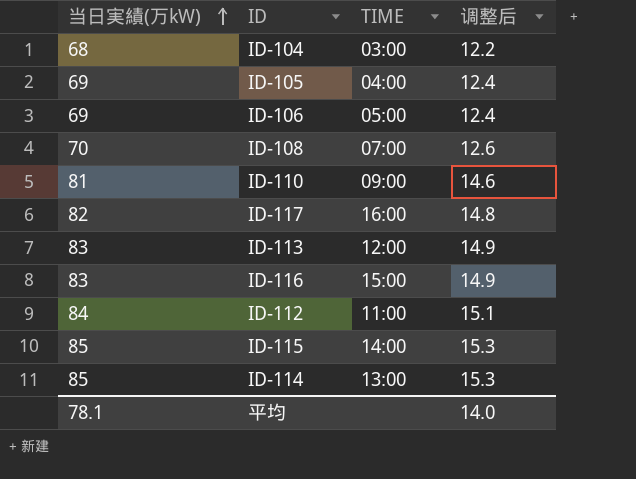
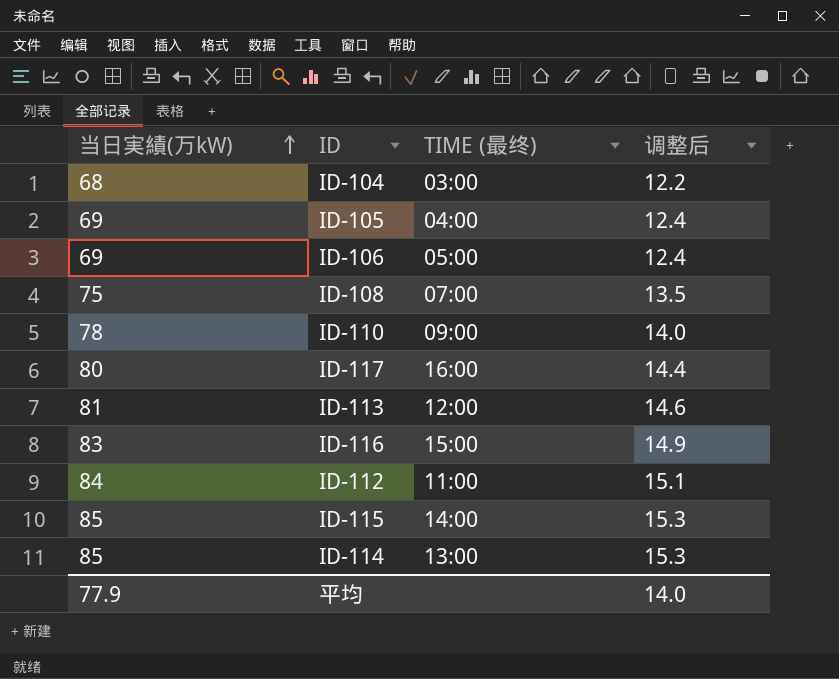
column name: TIME -> TIME (最终)
ID-108 | 当日実績(万kW): 70 -> 75
ID-108 | 调整后: 12.6 -> 13.5
ID-110 | 当日実績(万kW): 81 -> 78
ID-110 | 调整后: 14.6 -> 14.0
ID-117 | 当日実績(万kW): 82 -> 80
ID-117 | 调整后: 14.8 -> 14.4
ID-113 | 当日実績(万kW): 83 -> 81
ID-113 | 调整后: 14.9 -> 14.6
平均 | 当日実績(万kW): 78.1 -> 77.9

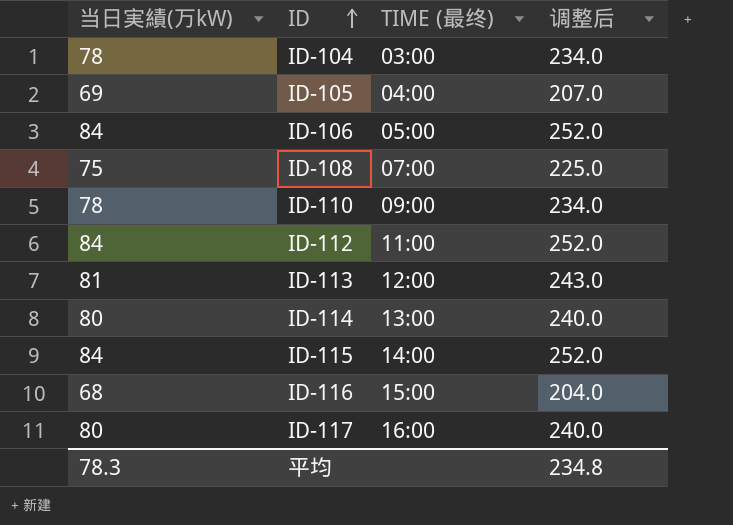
row order: 当日実績(万kW) ascending -> ID ascending
column 调整后 | formula: [当日実績(万kW)] * 0.18 -> [当日実績(万kW)] * 3
ID-104 | 当日実績(万kW): 68 -> 78
ID-106 | 当日実績(万kW): 69 -> 84
ID-114 | 当日実績(万kW): 85 -> 80
ID-115 | 当日実績(万kW): 85 -> 84
ID-116 | 当日実績(万kW): 83 -> 68
平均 | 当日実績(万kW): 77.9 -> 78.3
平均 | 调整后: 14.0 -> 234.8

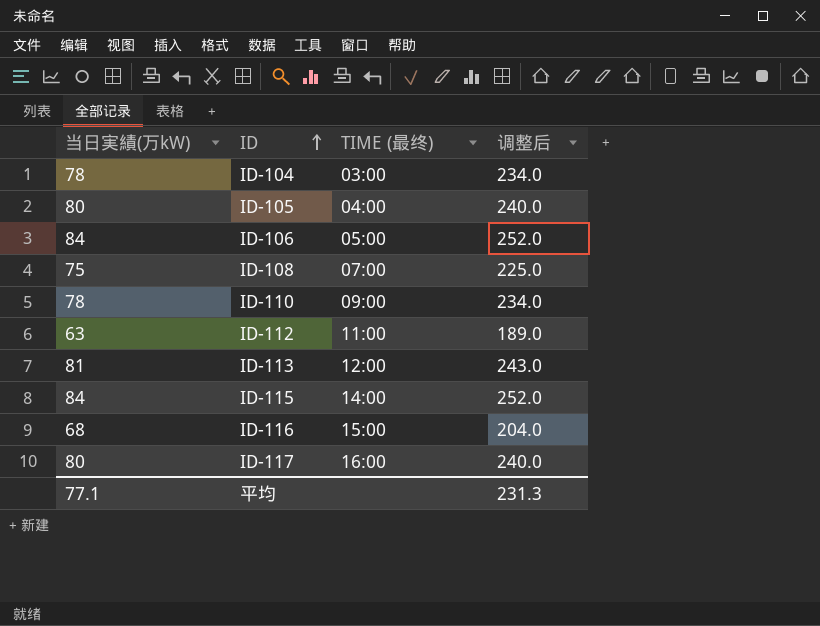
row ID-114: 80 | 13:00 | 240.0 -> none
ID-105 | 当日実績(万kW): 69 -> 80
ID-105 | 调整后: 207.0 -> 240.0
ID-112 | 当日実績(万kW): 84 -> 63
ID-112 | 调整后: 252.0 -> 189.0
平均 | 当日実績(万kW): 78.3 -> 77.1
平均 | 调整后: 234.8 -> 231.3

